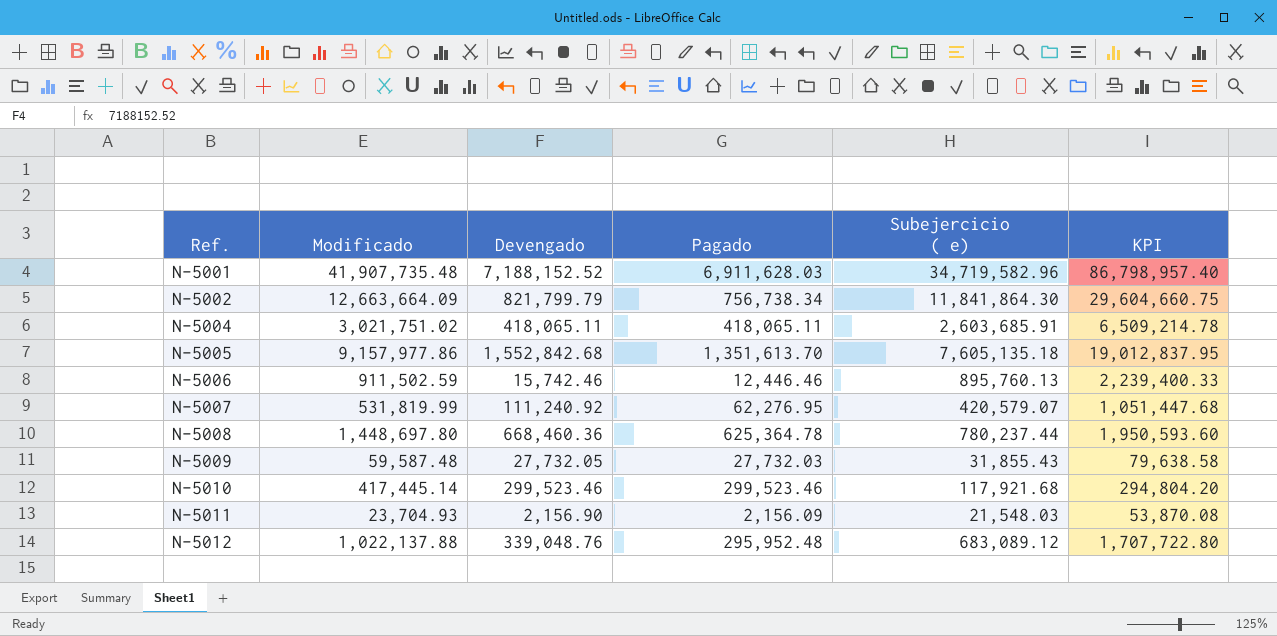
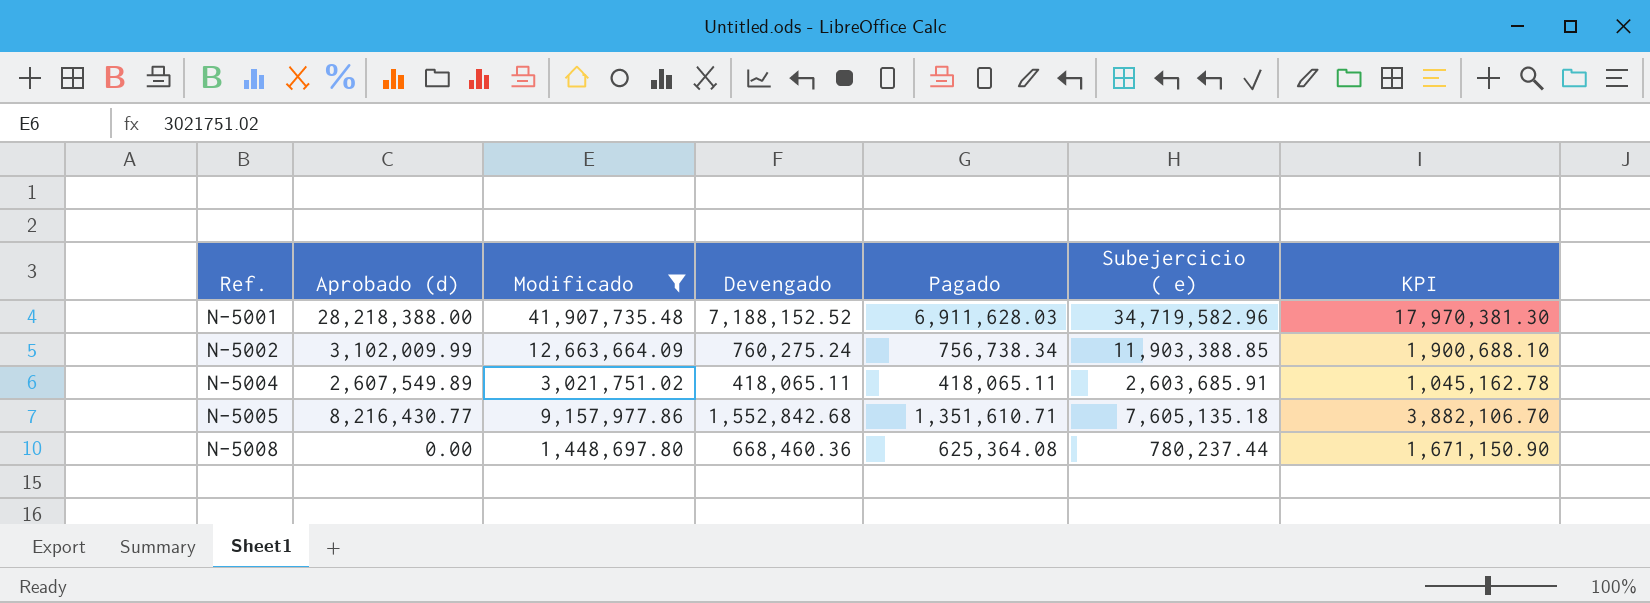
filter: none -> Modificado >= 1,448,697.80
column Aprobado (d) | position: none -> 2
column KPI | formula: [Subejercicio ( e)] * 2.5 -> [Devengado] * 2.5
N-5002 | Devengado: 821,799.79 -> 760,275.24
N-5002 | Subejercicio ( e): 11,841,864.30 -> 11,903,388.85
N-5005 | Pagado: 1,351,613.70 -> 1,351,610.71
N-5008 | Pagado: 625,364.78 -> 625,364.08

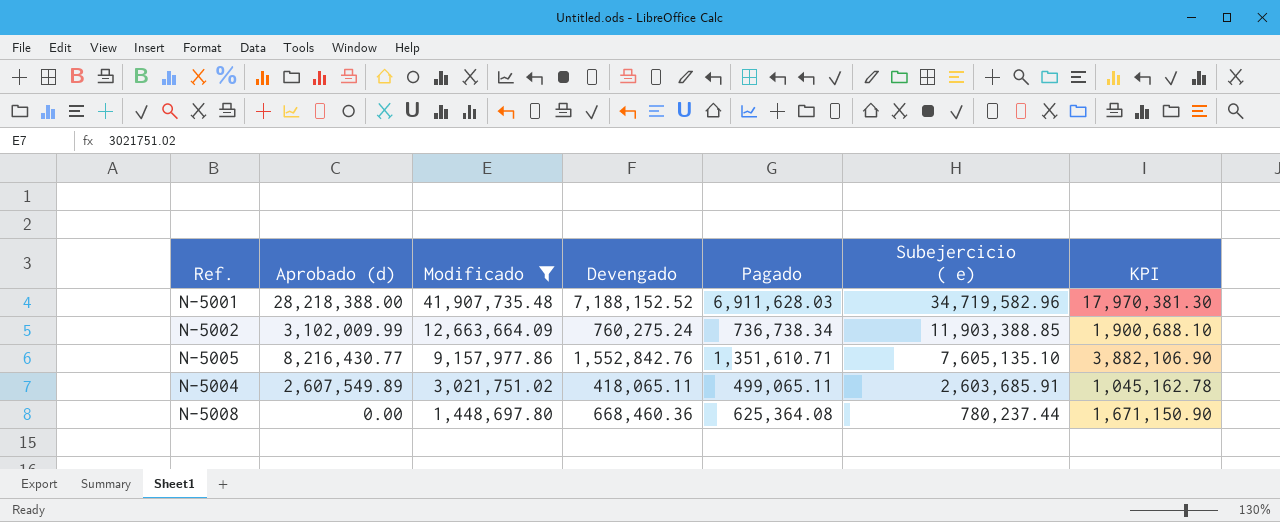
row order: Ref. ascending -> Modificado descending
N-5002 | Pagado: 756,738.34 -> 736,738.34
N-5005 | Devengado: 1,552,842.68 -> 1,552,842.76
N-5005 | Subejercicio ( e): 7,605,135.18 -> 7,605,135.10
N-5005 | KPI: 3,882,106.70 -> 3,882,106.90
N-5004 | Pagado: 418,065.11 -> 499,065.11

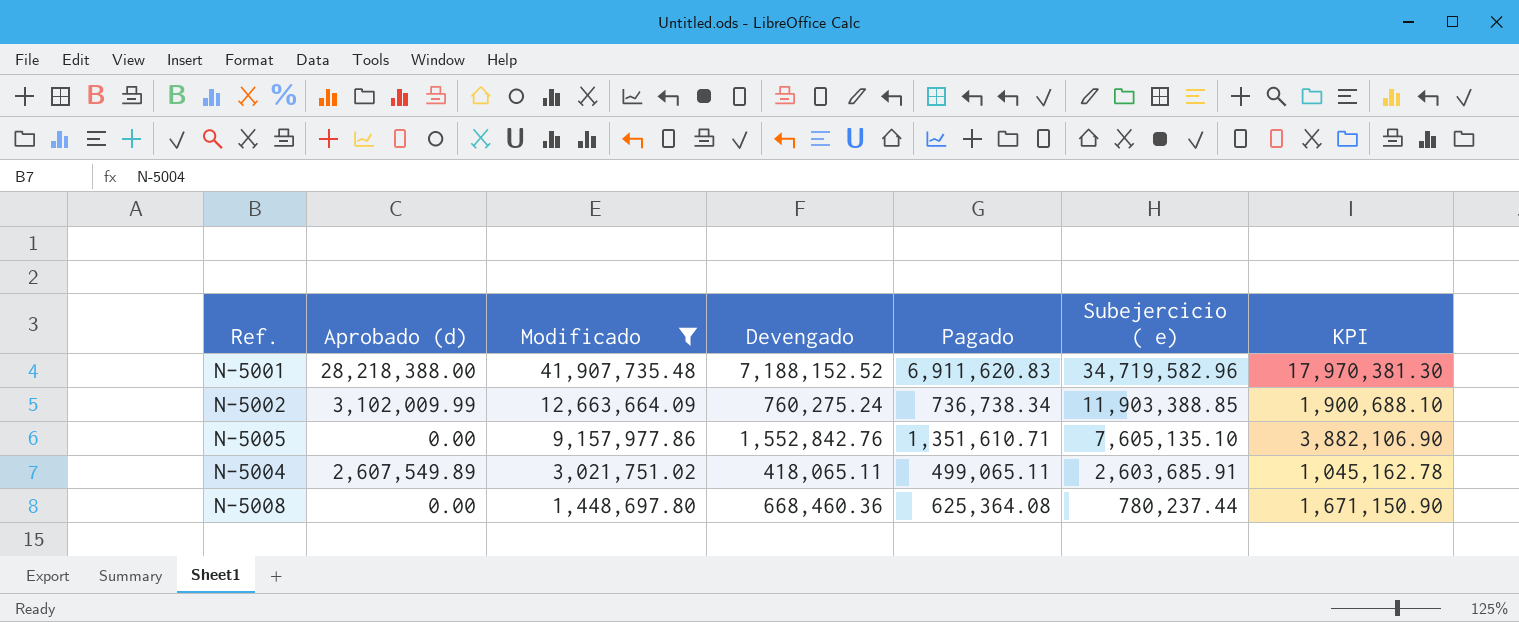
N-5001 | Pagado: 6,911,628.03 -> 6,911,620.83
N-5005 | Aprobado (d): 8,216,430.77 -> 0.00

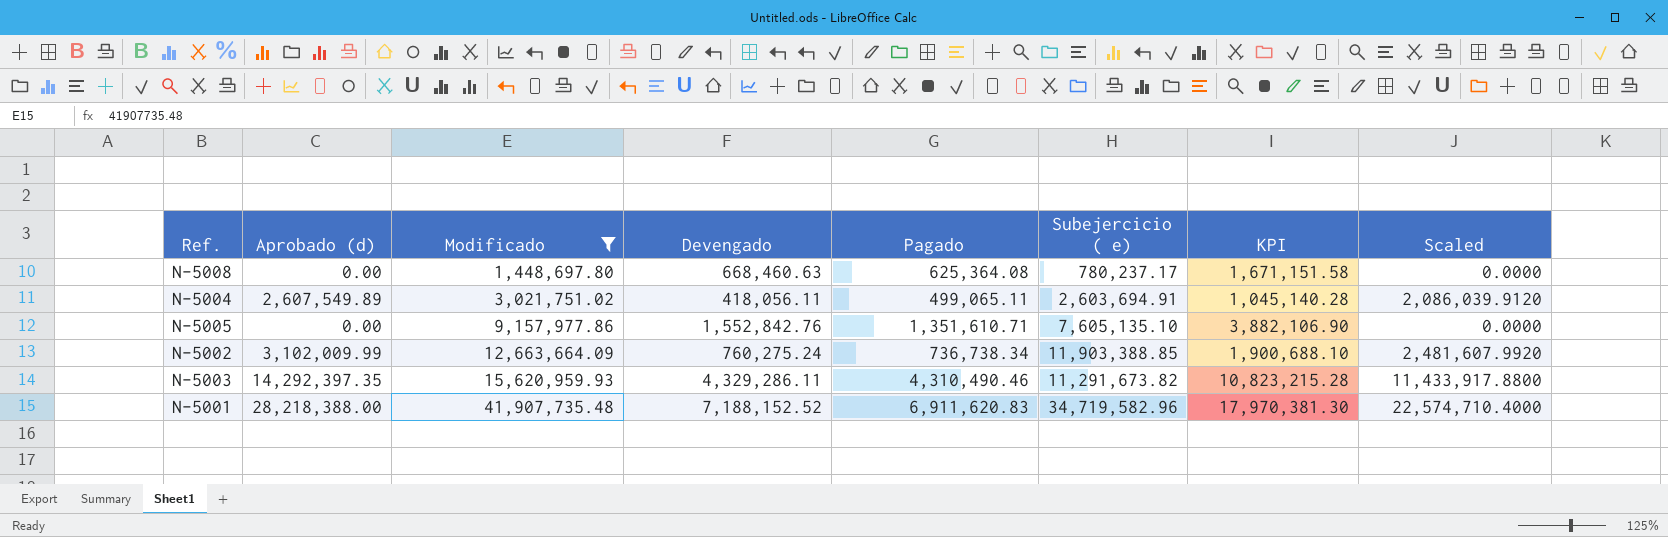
row order: Modificado descending -> Modificado ascending
column Scaled | formula: none -> [Aprobado (d)] * 0.8
N-5008 | Devengado: 668,460.36 -> 668,460.63
N-5008 | Subejercicio ( e): 780,237.44 -> 780,237.17
N-5008 | KPI: 1,671,150.90 -> 1,671,151.58
N-5004 | Devengado: 418,065.11 -> 418,056.11
N-5004 | Subejercicio ( e): 2,603,685.91 -> 2,603,694.91
N-5004 | KPI: 1,045,162.78 -> 1,045,140.28
row N-5003: none -> 14,292,397.35 | 15,620,959.93 | 4,329,286.11 | 4,310,490.46 | 11,291,673.82 | 10,823,215.28 | 11,433,917.8800

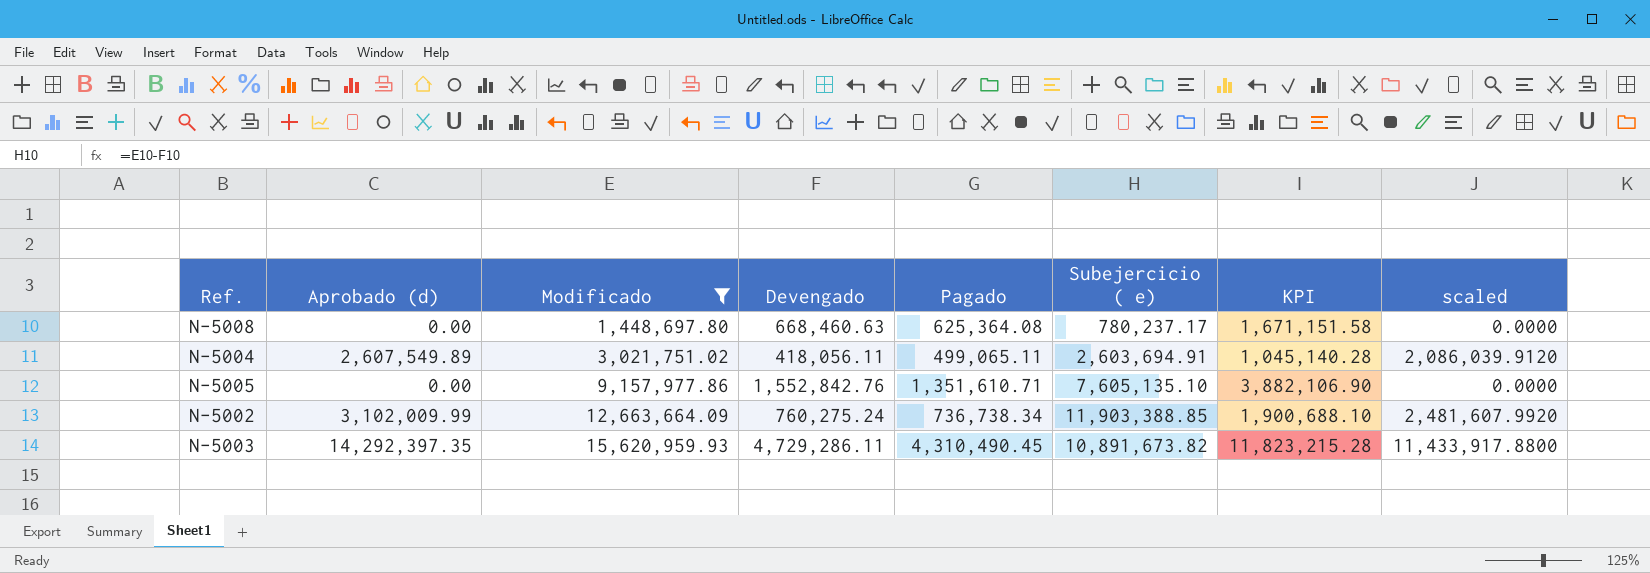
column name: Scaled -> scaled
row N-5001: 28,218,388.00 | 41,907,735.48 | 7,188,152.52 | 6,911,620.83 | 34,719,582.96 | 17,970,381.30 | 22,574,710.4000 -> none
N-5003 | Devengado: 4,329,286.11 -> 4,729,286.11
N-5003 | Pagado: 4,310,490.46 -> 4,310,490.45
N-5003 | Subejercicio ( e): 11,291,673.82 -> 10,891,673.82
N-5003 | KPI: 10,823,215.28 -> 11,823,215.28

